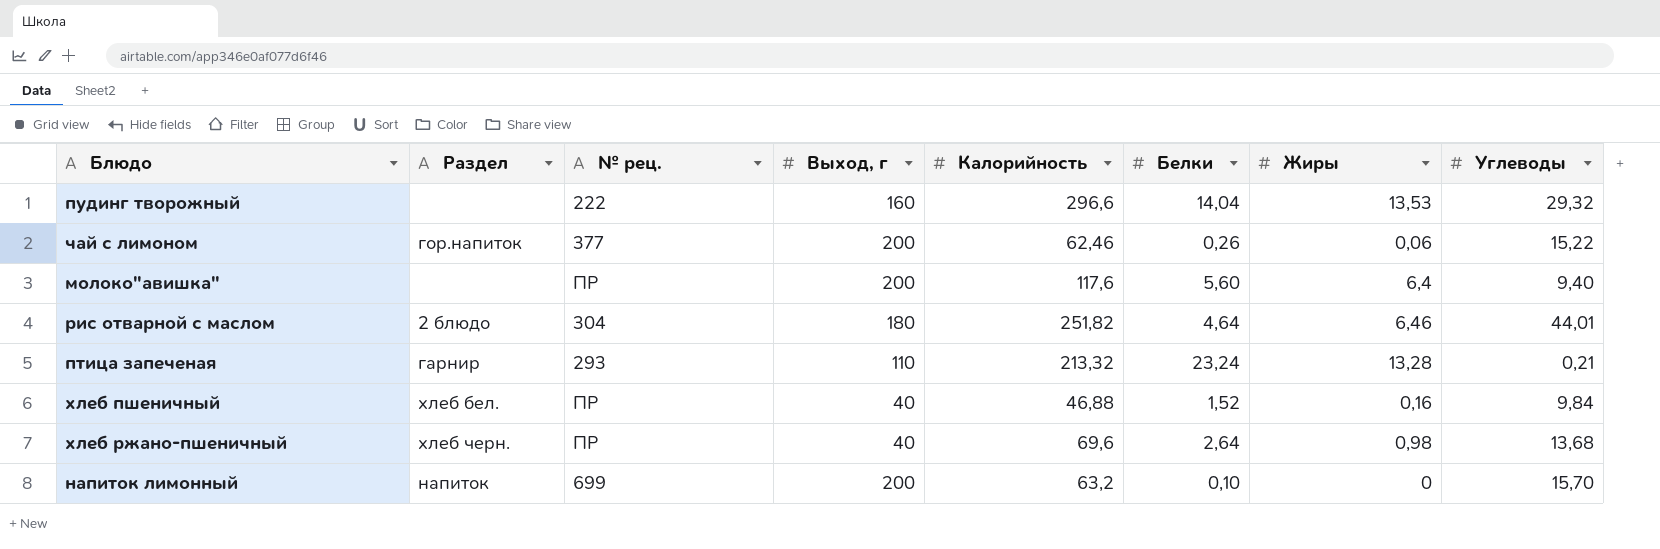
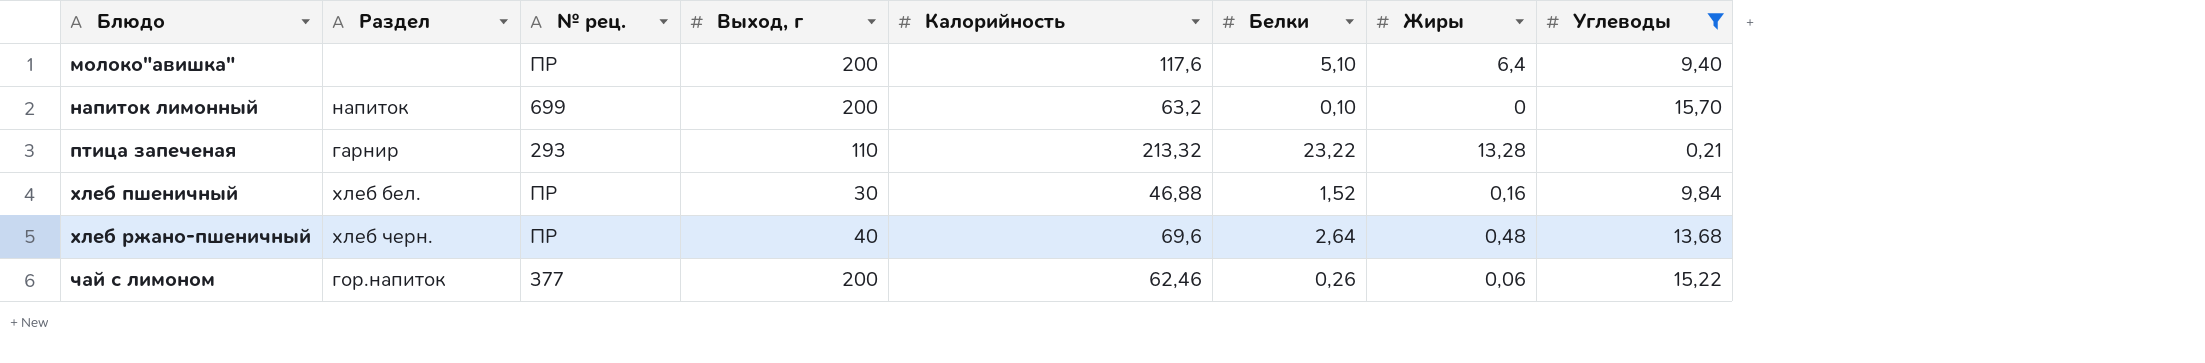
filter: none -> Углеводы <= 15,70
row order: none -> Блюдо ascending
молоко"авишка" | Белки: 5,60 -> 5,10
птица запеченая | Белки: 23,24 -> 23,22
хлеб пшеничный | Выход, г: 40 -> 30
хлеб ржано-пшеничный | Жиры: 0,98 -> 0,48

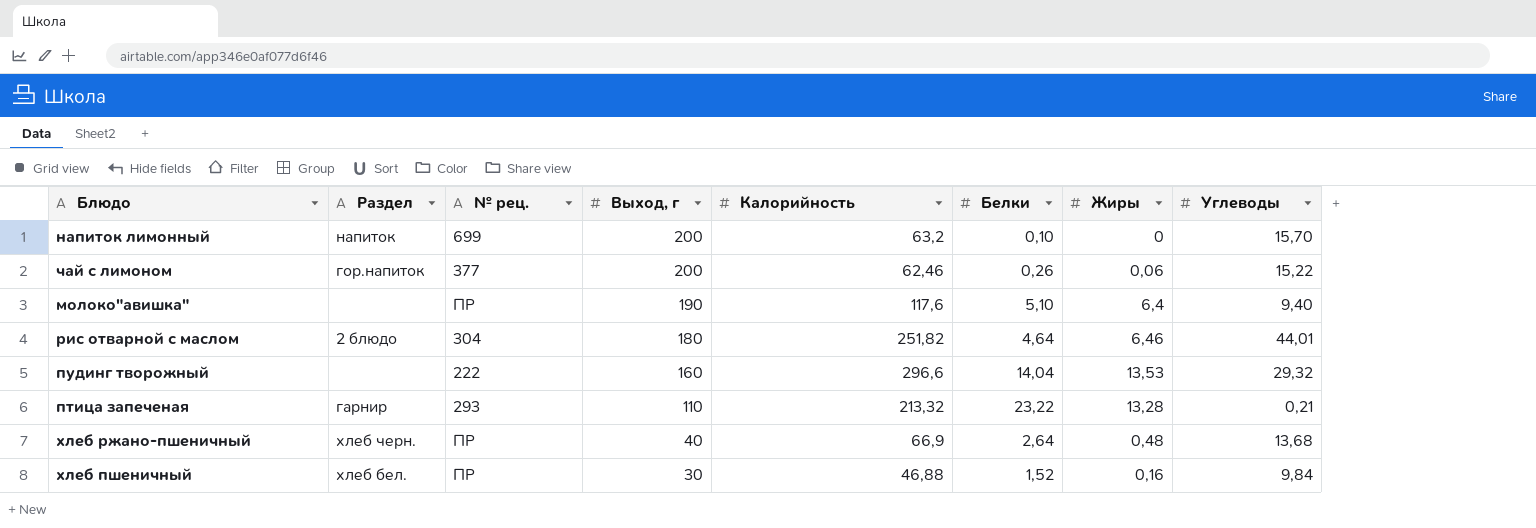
filter: Углеводы <= 15,70 -> none
row order: Блюдо ascending -> Выход, г descending
молоко"авишка" | Выход, г: 200 -> 190
хлеб ржано-пшеничный | Калорийность: 69,6 -> 66,9

